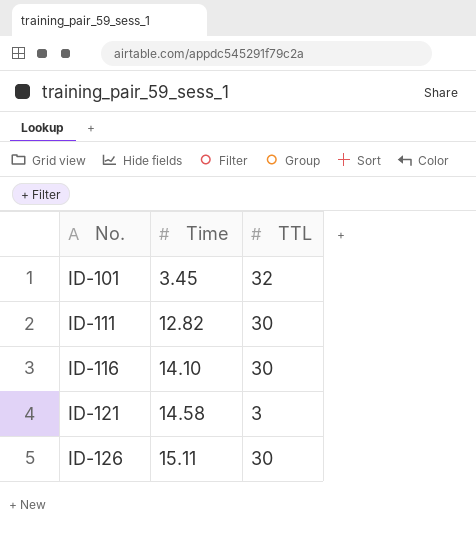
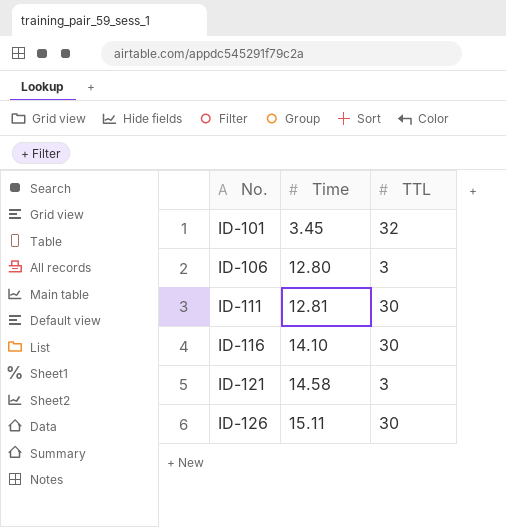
row ID-106: none -> 12.80 | 3
ID-111 | Time: 12.82 -> 12.81

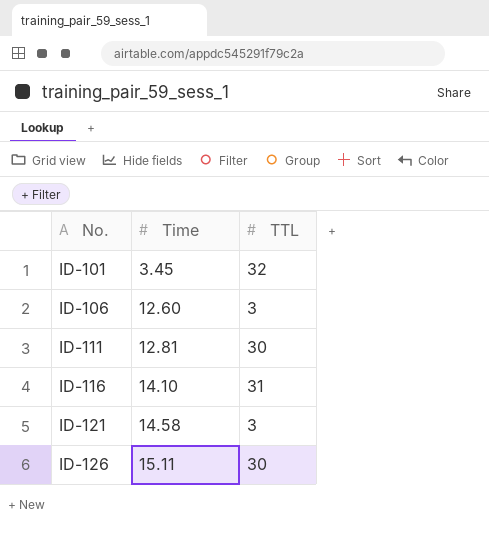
ID-106 | Time: 12.80 -> 12.60
ID-116 | TTL: 30 -> 31

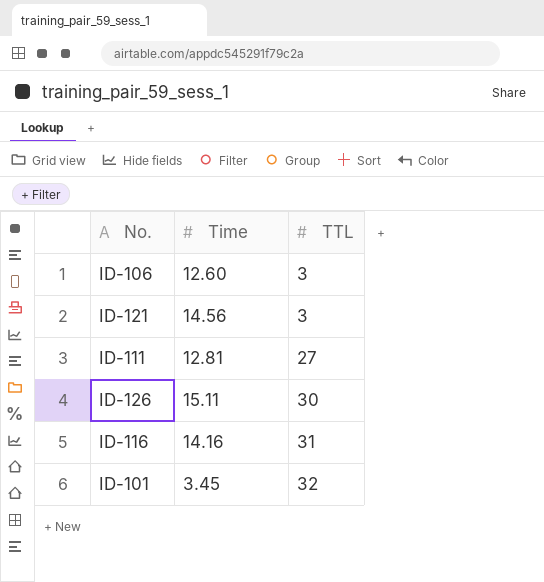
row order: No. ascending -> TTL ascending
ID-121 | Time: 14.58 -> 14.56
ID-111 | TTL: 30 -> 27
ID-116 | Time: 14.10 -> 14.16

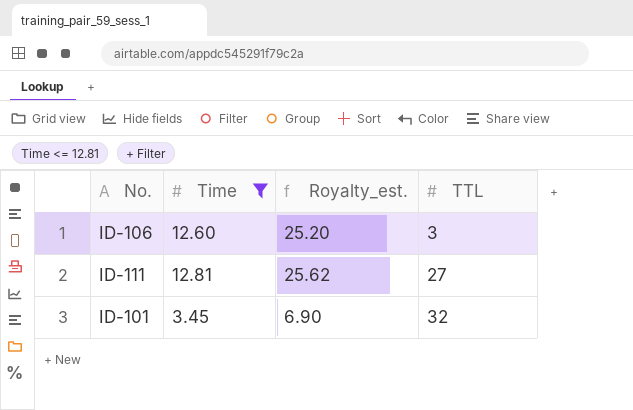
filter: none -> Time <= 12.81
column Royalty_est. | formula: none -> [Time] * 2

